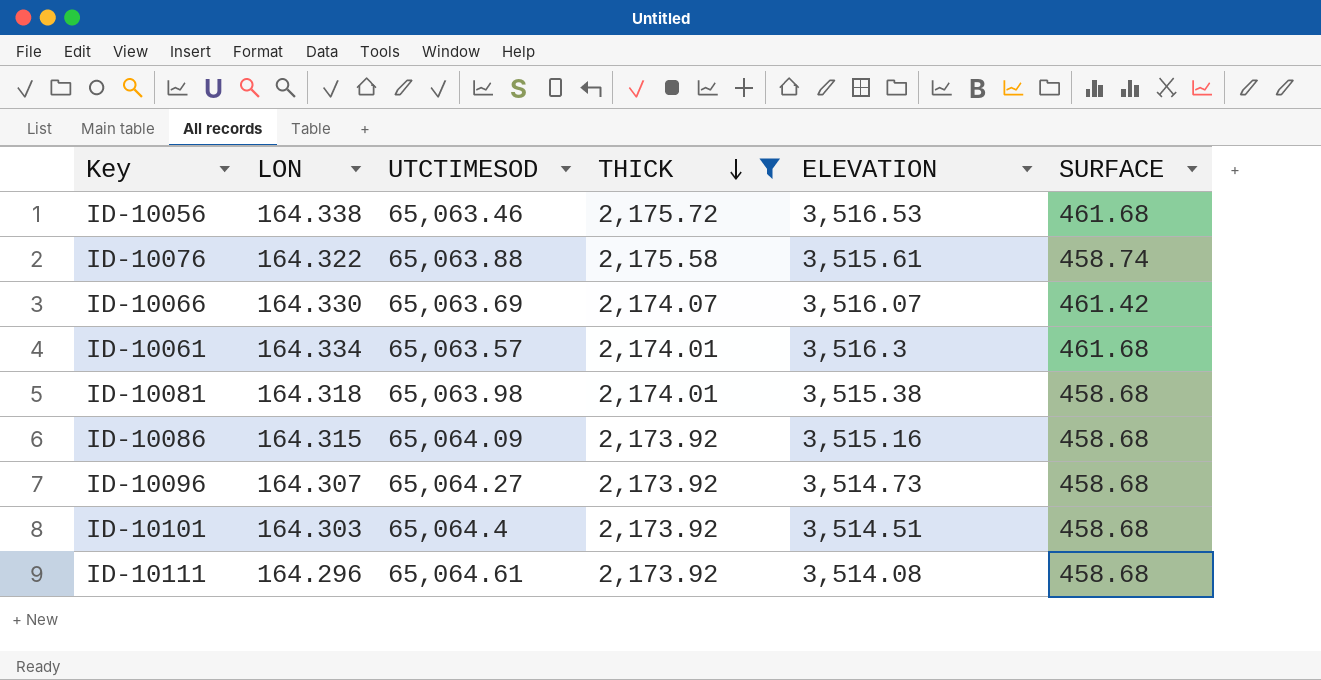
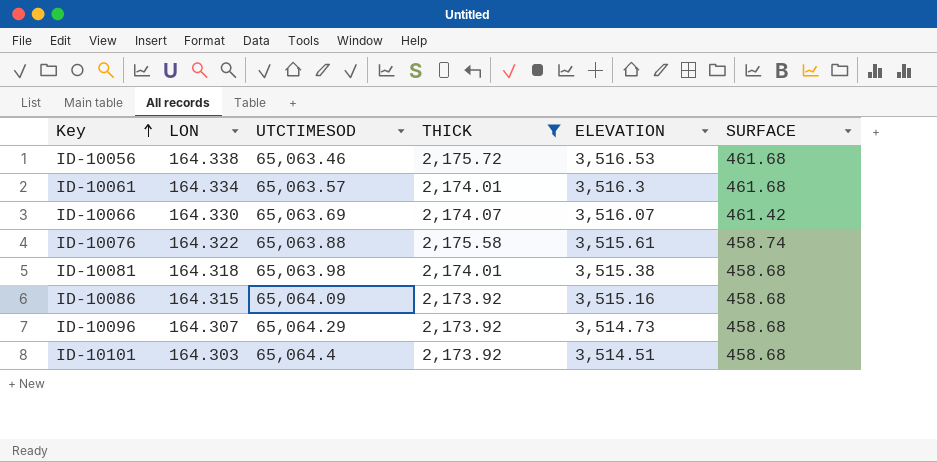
row order: THICK descending -> Key ascending
row ID-10111: 164.296 | 65,064.61 | 2,173.92 | 3,514.08 | 458.68 -> none
ID-10096 | UTCTIMESOD: 65,064.27 -> 65,064.29

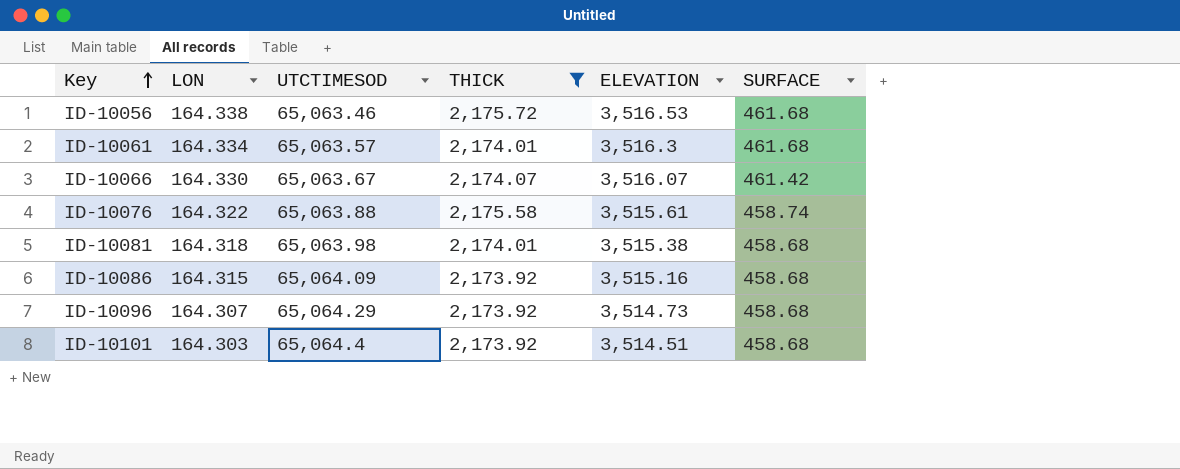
ID-10066 | UTCTIMESOD: 65,063.69 -> 65,063.67

